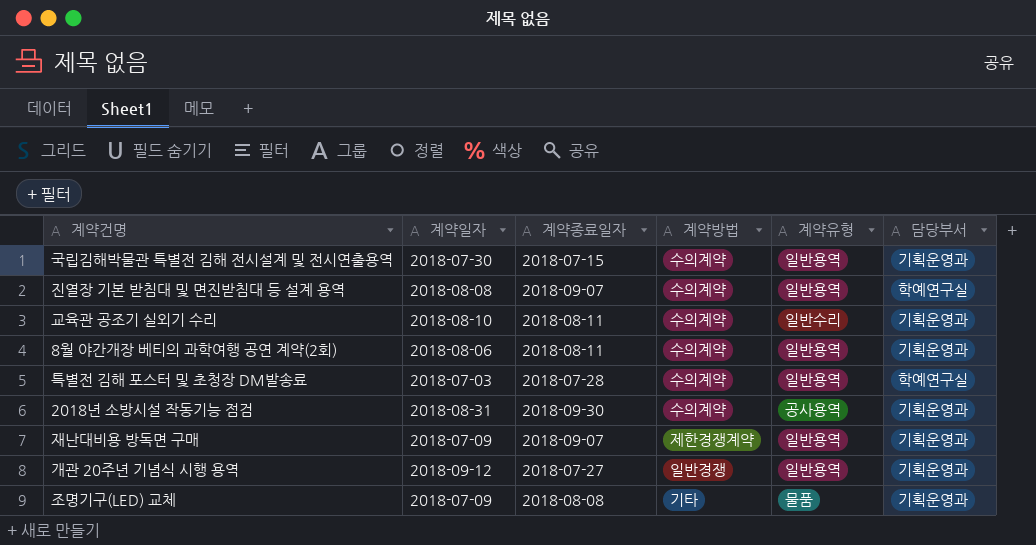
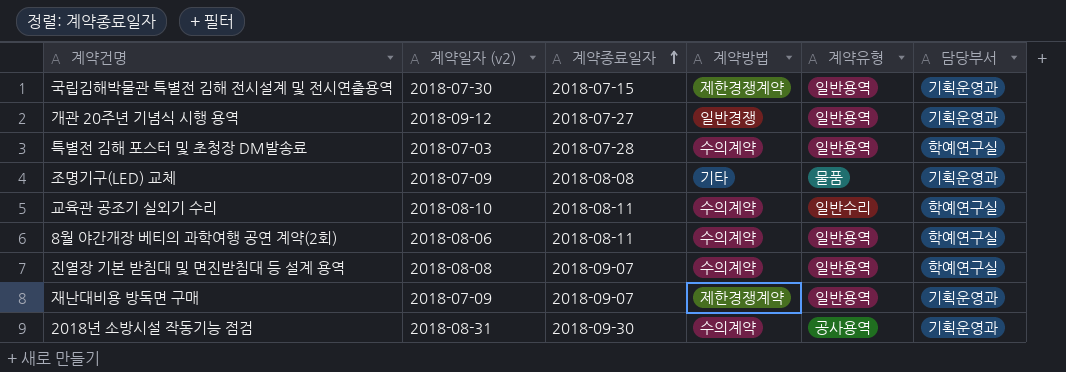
row order: none -> 계약종료일자 ascending
column name: 계약일자 -> 계약일자 (v2)
국립김해박물관 특별전 김해 전시설계 및 전시연출용역 | 계약방법: 수의계약 -> 제한경쟁계약
교육관 공조기 실외기 수리 | 담당부서: 기획운영과 -> 학예연구실
8월 야간개장 베티의 과학여행 공연 계약(2회) | 담당부서: 기획운영과 -> 학예연구실

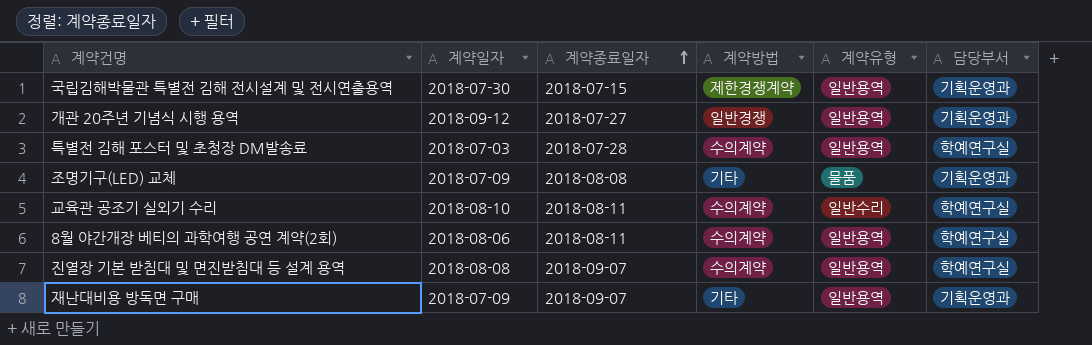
column name: 계약일자 (v2) -> 계약일자
row 2018년 소방시설 작동기능 점검: 2018-08-31 | 2018-09-30 | 수의계약 | 공사용역 | 기획운영과 -> none
재난대비용 방독면 구매 | 계약방법: 제한경쟁계약 -> 기타

